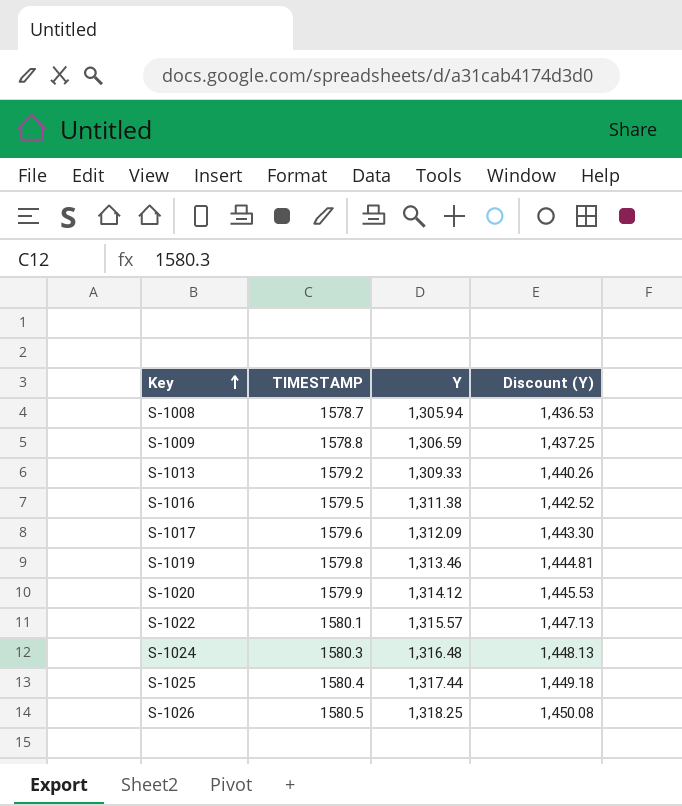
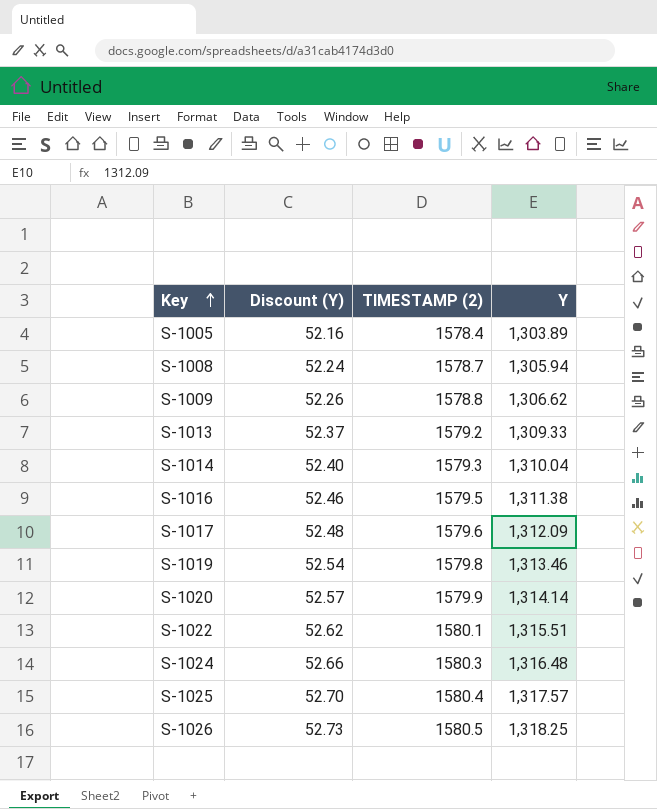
column Discount (Y) | formula: [Y] * 1.1 -> [Y] * 0.04
column Discount (Y) | position: 4 -> 2
column name: TIMESTAMP -> TIMESTAMP (2)
row S-1005: none -> 52.16 | 1578.4 | 1,303.89
S-1009 | Y: 1,306.59 -> 1,306.62
row S-1014: none -> 52.40 | 1579.3 | 1,310.04
S-1020 | Y: 1,314.12 -> 1,314.14
S-1022 | Y: 1,315.57 -> 1,315.51
S-1025 | Y: 1,317.44 -> 1,317.57

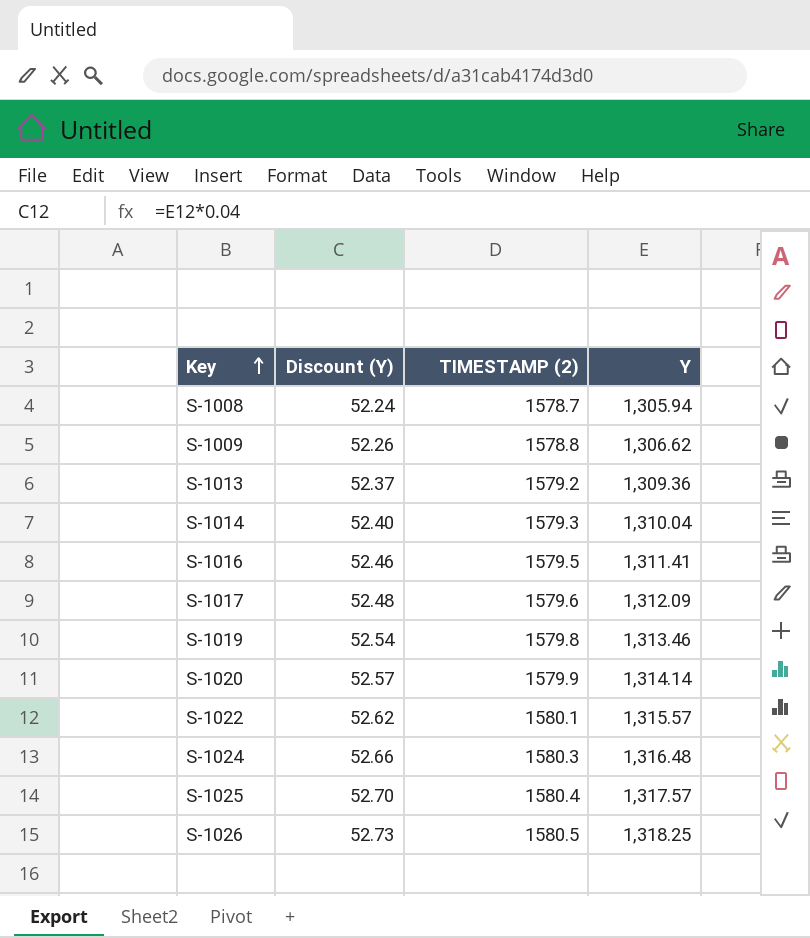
row S-1005: 52.16 | 1578.4 | 1,303.89 -> none
S-1013 | Y: 1,309.33 -> 1,309.36
S-1016 | Y: 1,311.38 -> 1,311.41
S-1022 | Y: 1,315.51 -> 1,315.57

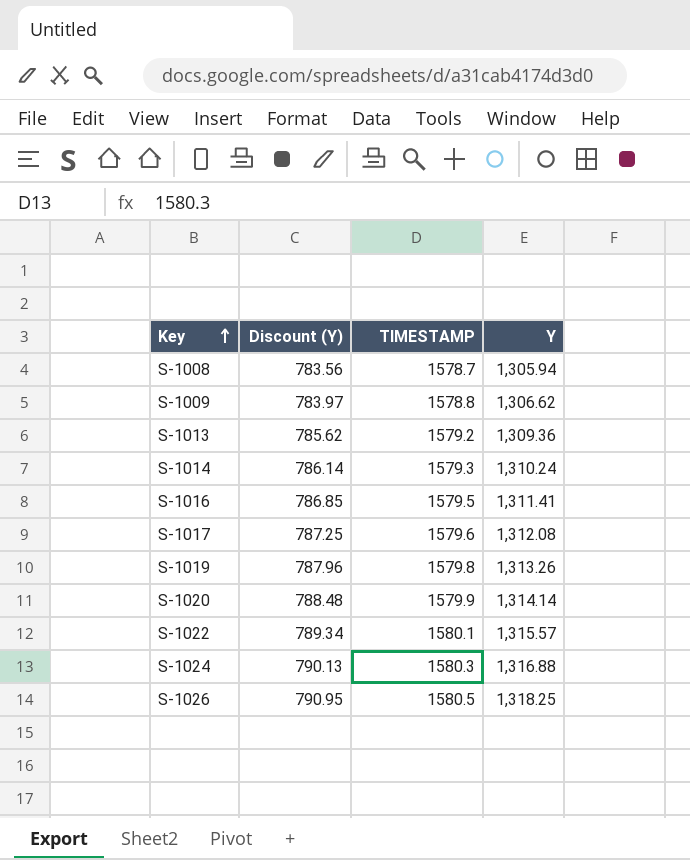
column Discount (Y) | formula: [Y] * 0.04 -> [Y] * 0.6
column name: TIMESTAMP (2) -> TIMESTAMP
row S-1025: 52.70 | 1580.4 | 1,317.57 -> none
S-1014 | Y: 1,310.04 -> 1,310.24
S-1017 | Y: 1,312.09 -> 1,312.08
S-1019 | Y: 1,313.46 -> 1,313.26
S-1024 | Y: 1,316.48 -> 1,316.88

